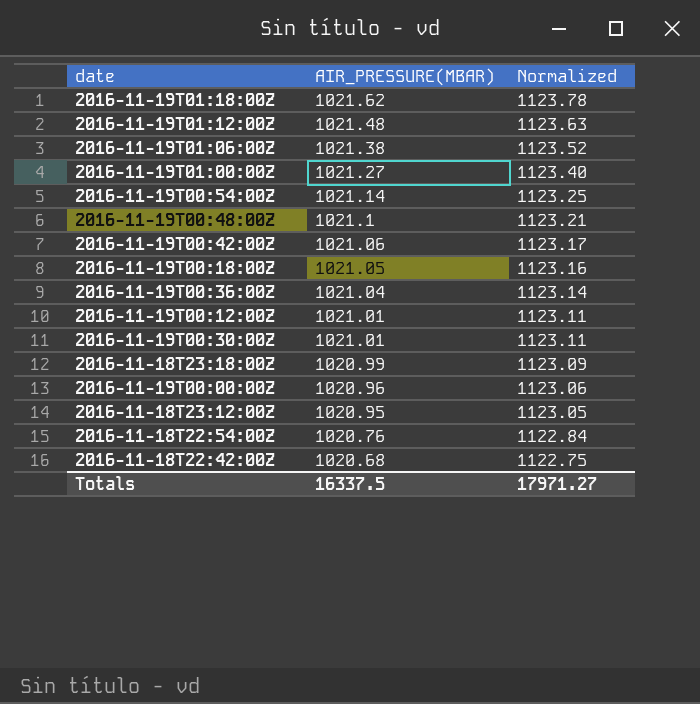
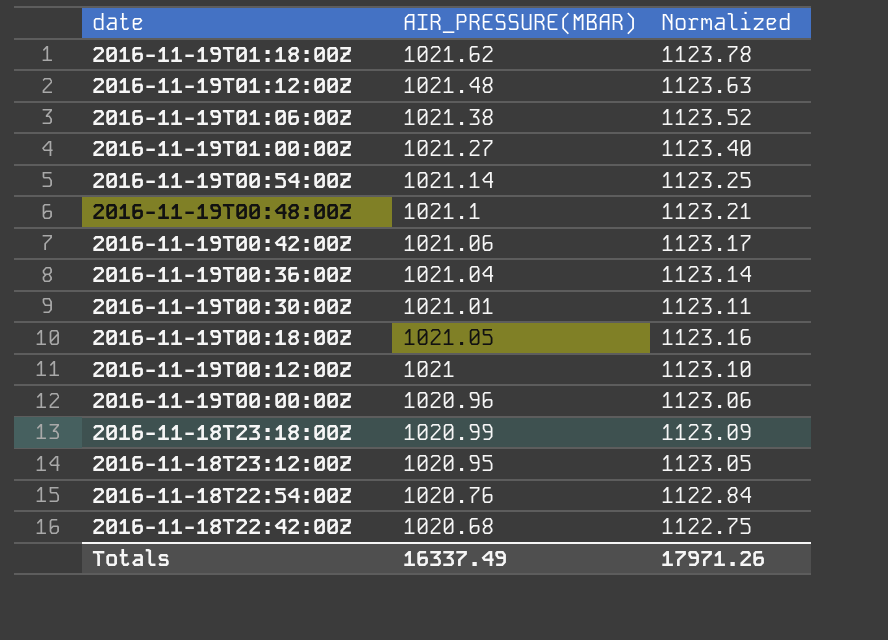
row order: AIR_PRESSURE(MBAR) descending -> date descending
2016-11-19T00:12:00Z | AIR_PRESSURE(MBAR): 1021.01 -> 1021
2016-11-19T00:12:00Z | Normalized: 1123.11 -> 1123.10
Totals | AIR_PRESSURE(MBAR): 16337.5 -> 16337.49
Totals | Normalized: 17971.27 -> 17971.26

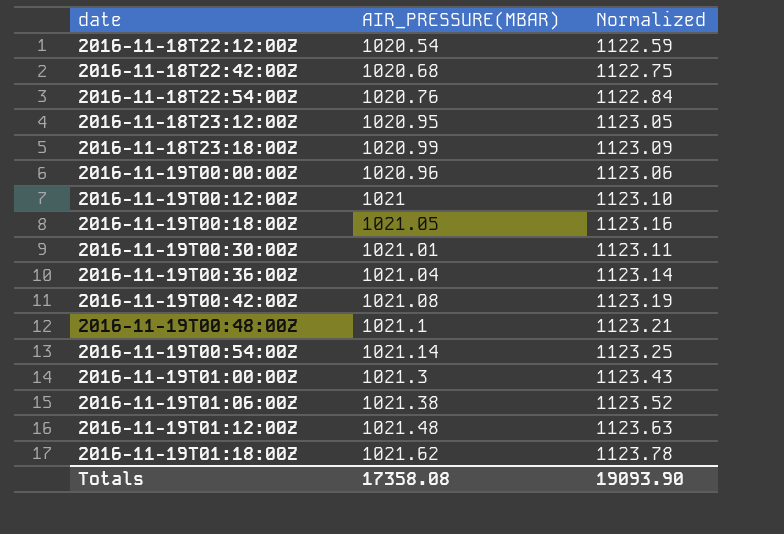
row order: date descending -> date ascending
row 2016-11-18T22:12:00Z: none -> 1020.54 | 1122.59
2016-11-19T00:42:00Z | AIR_PRESSURE(MBAR): 1021.06 -> 1021.08
2016-11-19T00:42:00Z | Normalized: 1123.17 -> 1123.19
2016-11-19T01:00:00Z | AIR_PRESSURE(MBAR): 1021.27 -> 1021.3
2016-11-19T01:00:00Z | Normalized: 1123.40 -> 1123.43
Totals | AIR_PRESSURE(MBAR): 16337.49 -> 17358.08
Totals | Normalized: 17971.26 -> 19093.90

